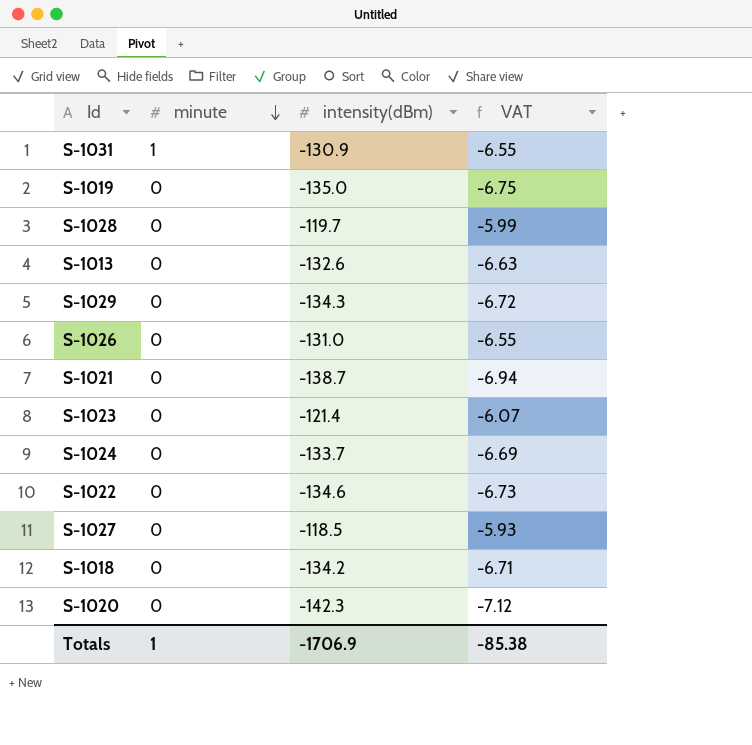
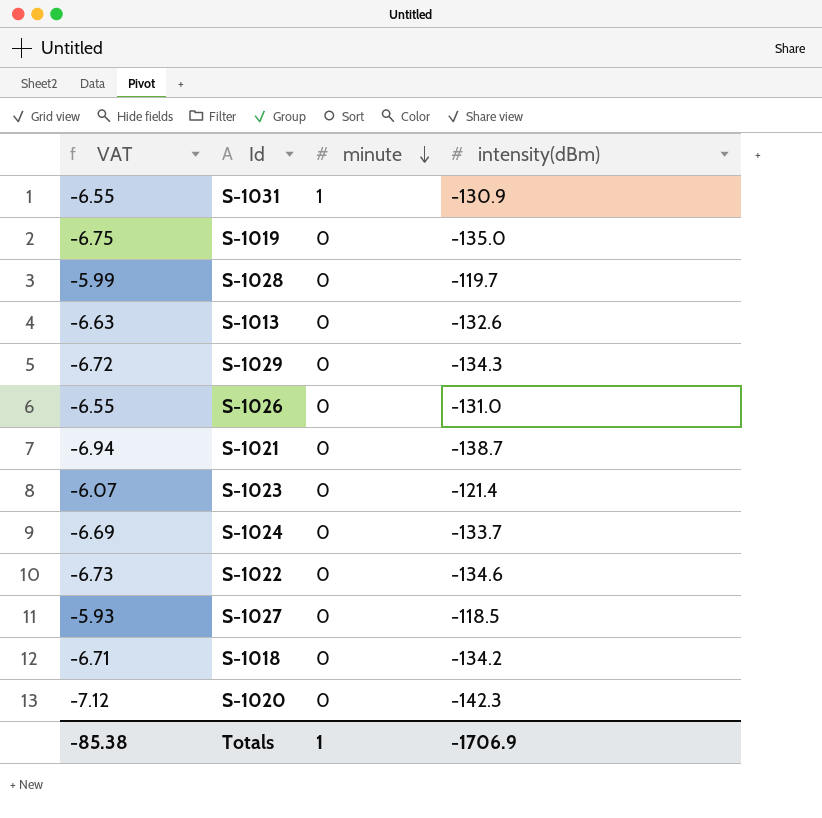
column VAT | position: 4 -> 1

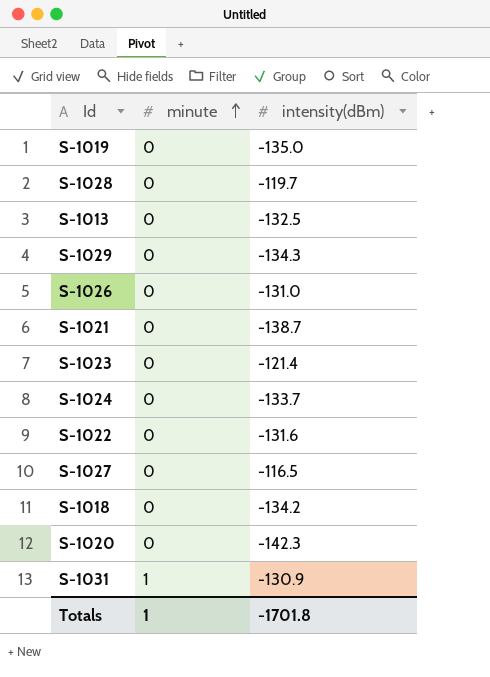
row order: minute descending -> minute ascending
column VAT | formula: [intensity(dBm)] * 0.05 -> none
S-1013 | intensity(dBm): -132.6 -> -132.5
S-1022 | intensity(dBm): -134.6 -> -131.6
S-1027 | intensity(dBm): -118.5 -> -116.5
Totals | intensity(dBm): -1706.9 -> -1701.8

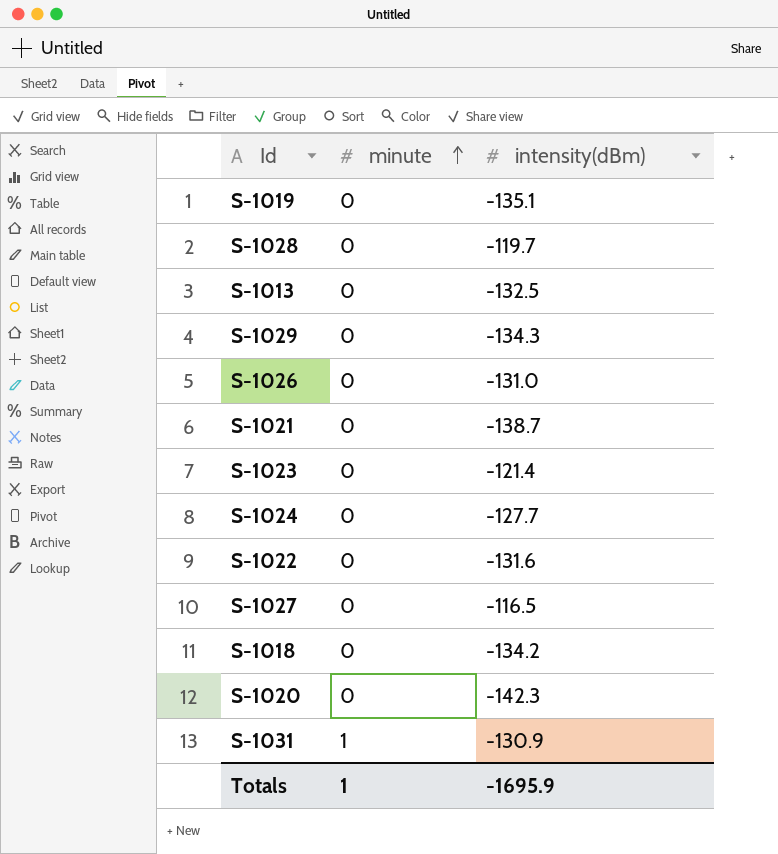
S-1019 | intensity(dBm): -135.0 -> -135.1
S-1024 | intensity(dBm): -133.7 -> -127.7
Totals | intensity(dBm): -1701.8 -> -1695.9

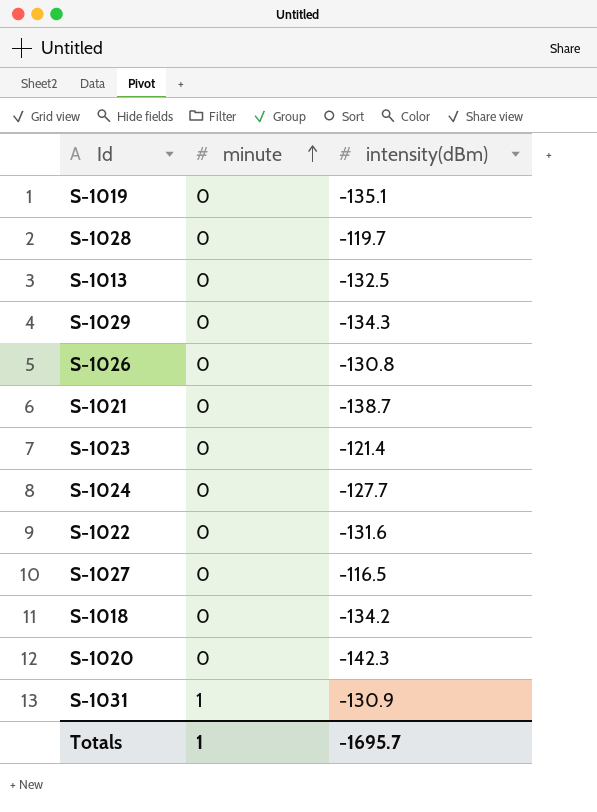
S-1026 | intensity(dBm): -131.0 -> -130.8
Totals | intensity(dBm): -1695.9 -> -1695.7

